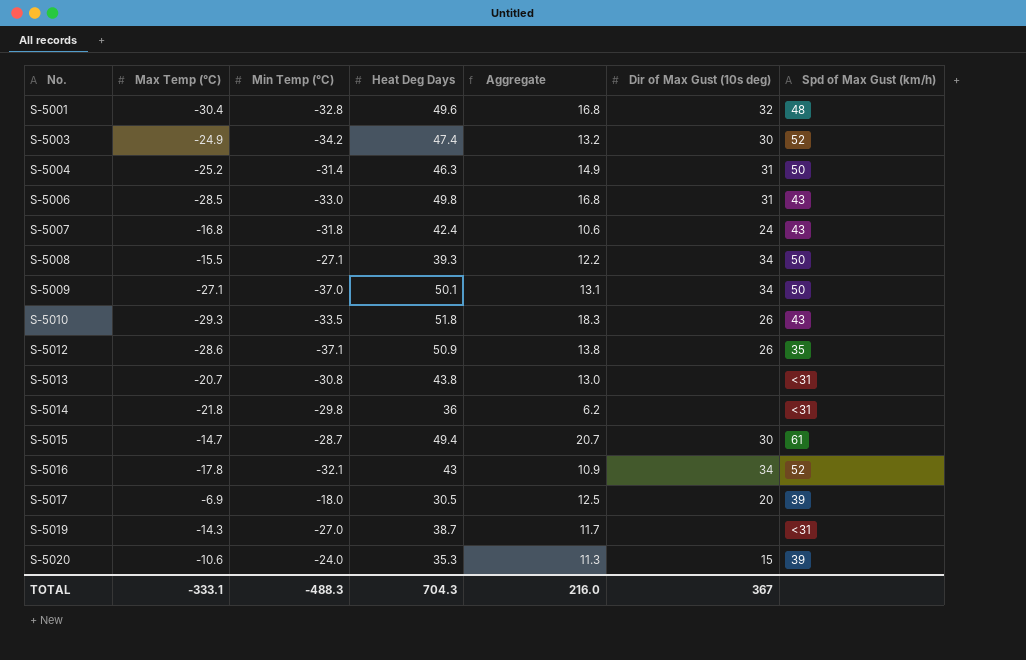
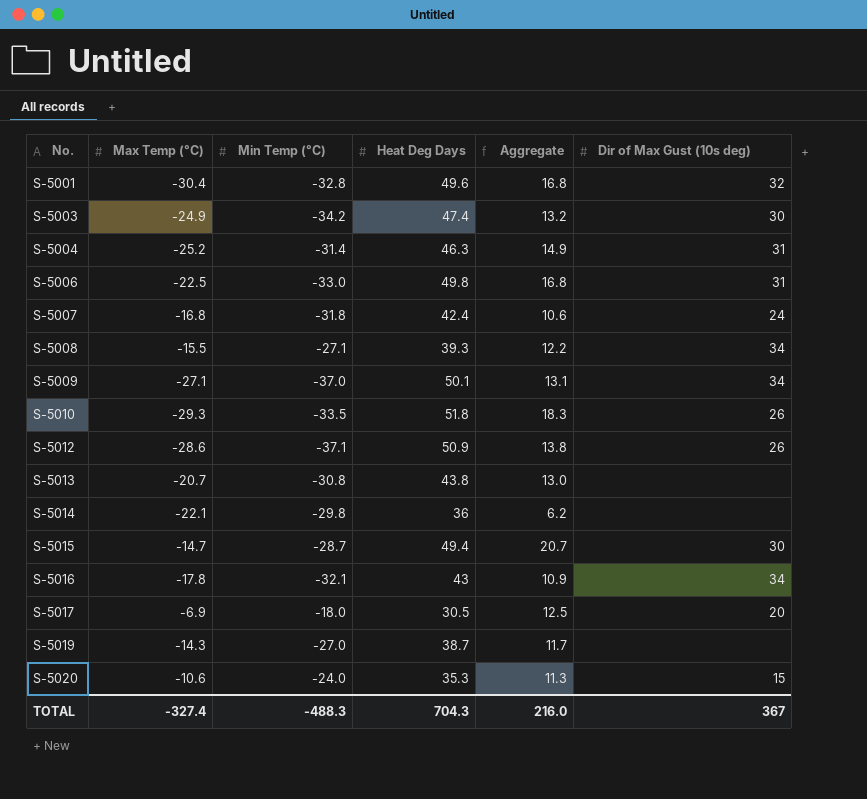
column Spd of Max Gust (km/h) | position: 7 -> none
S-5006 | Max Temp (°C): -28.5 -> -22.5
S-5014 | Max Temp (°C): -21.8 -> -22.1
TOTAL | Max Temp (°C): -333.1 -> -327.4

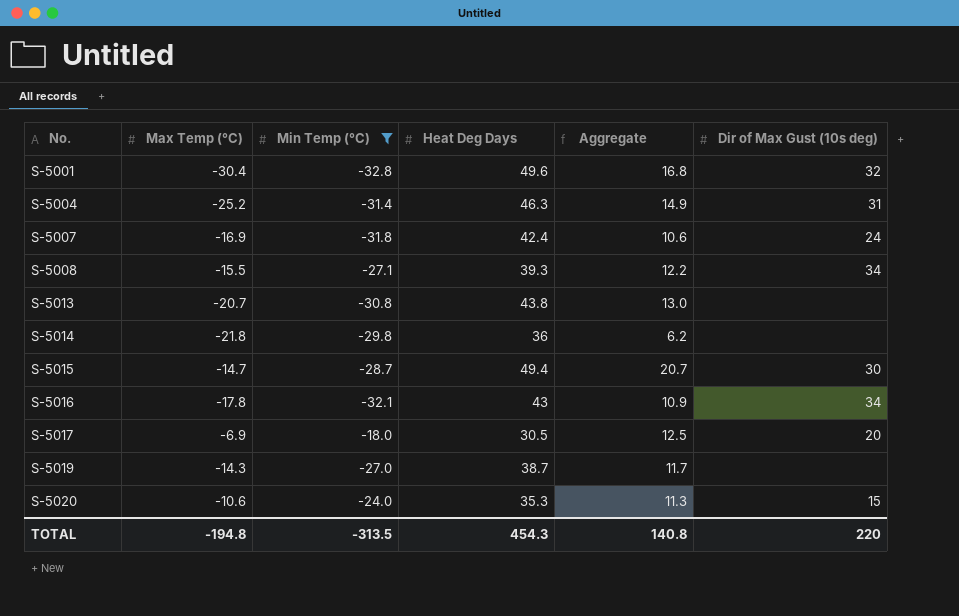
filter: none -> Min Temp (°C) >= -32.8
S-5007 | Max Temp (°C): -16.8 -> -16.9
S-5014 | Max Temp (°C): -22.1 -> -21.8
TOTAL | Max Temp (°C): -327.4 -> -194.8
TOTAL | Min Temp (°C): -488.3 -> -313.5
TOTAL | Heat Deg Days: 704.3 -> 454.3
TOTAL | Aggregate: 216.0 -> 140.8
TOTAL | Dir of Max Gust (10s deg): 367 -> 220

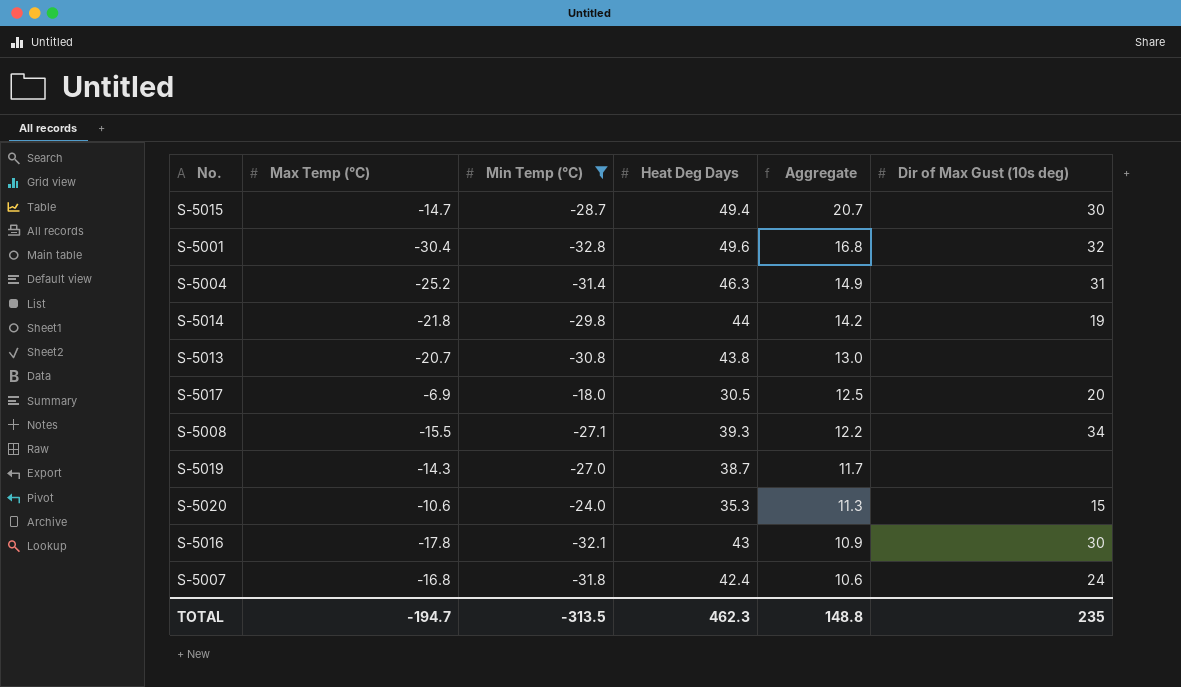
row order: No. ascending -> Aggregate descending
S-5014 | Heat Deg Days: 36 -> 44
S-5014 | Aggregate: 6.2 -> 14.2
S-5014 | Dir of Max Gust (10s deg): none -> 19
S-5016 | Dir of Max Gust (10s deg): 34 -> 30
S-5007 | Max Temp (°C): -16.9 -> -16.8
TOTAL | Max Temp (°C): -194.8 -> -194.7
TOTAL | Heat Deg Days: 454.3 -> 462.3
TOTAL | Aggregate: 140.8 -> 148.8
TOTAL | Dir of Max Gust (10s deg): 220 -> 235

